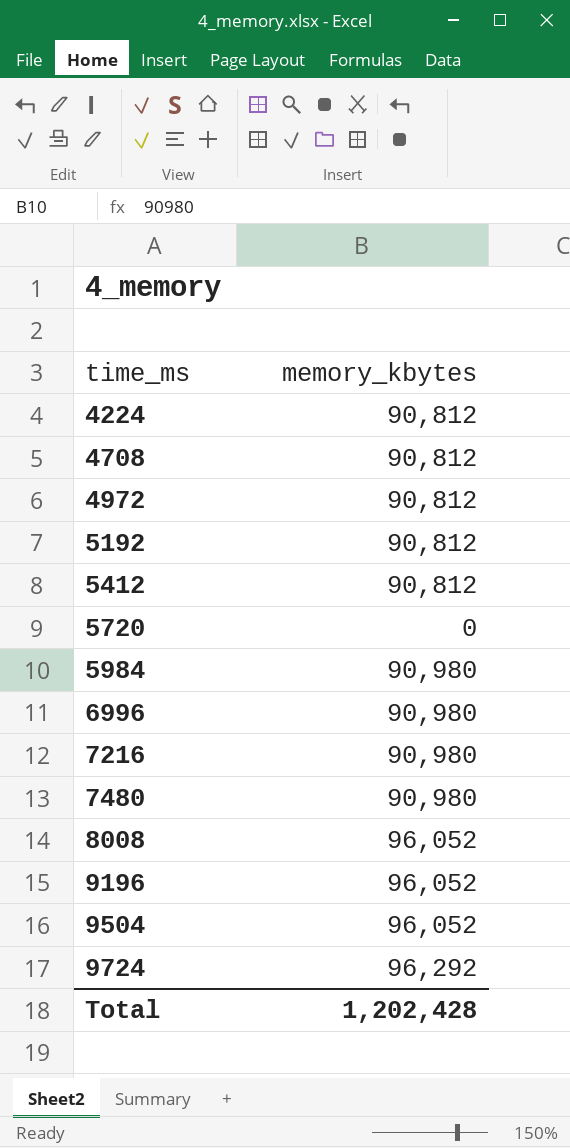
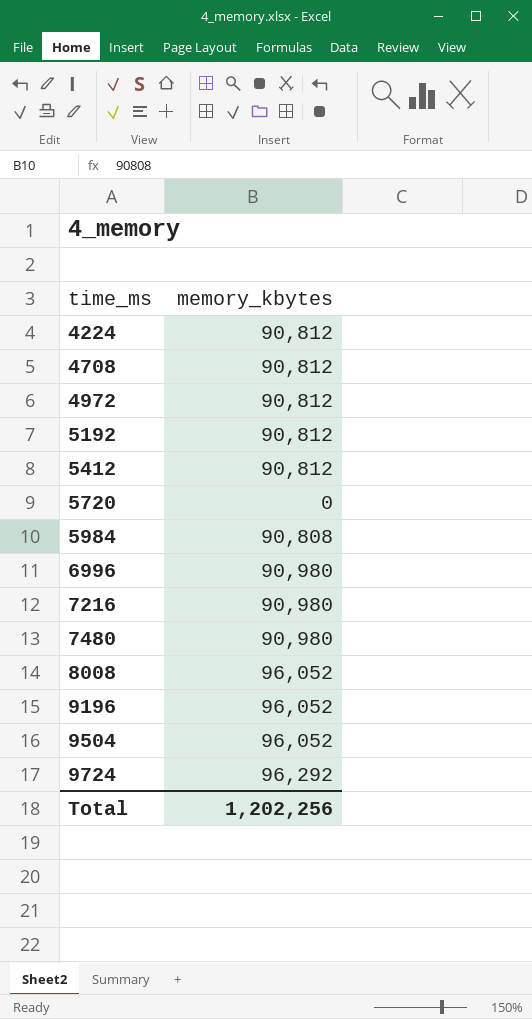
5984 | memory_kbytes: 90,980 -> 90,808
Total | memory_kbytes: 1,202,428 -> 1,202,256

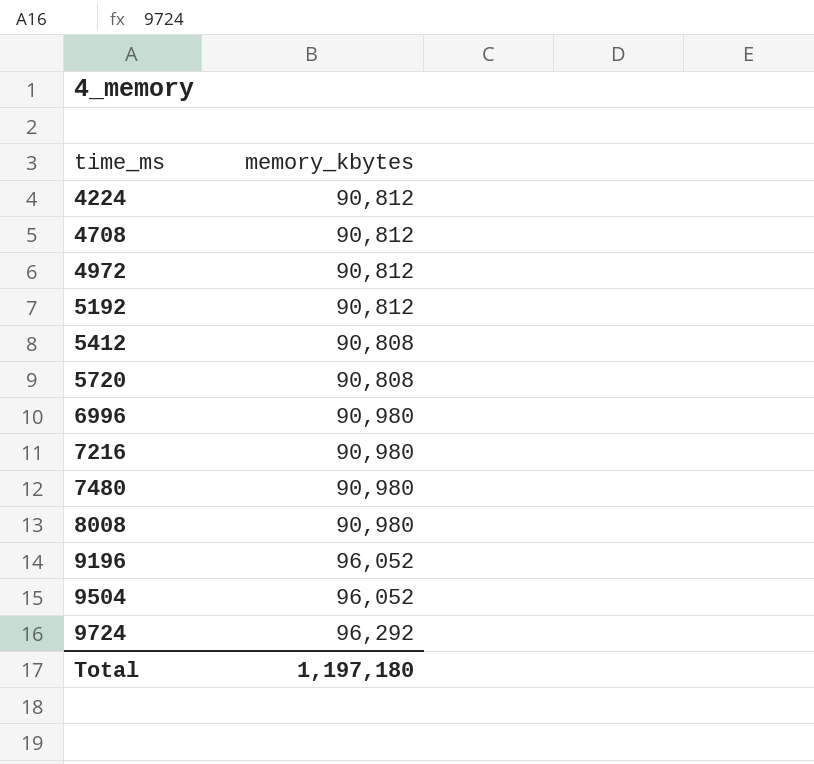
row 5984: 90,808 -> none
5412 | memory_kbytes: 90,812 -> 90,808
5720 | memory_kbytes: 0 -> 90,808
8008 | memory_kbytes: 96,052 -> 90,980
Total | memory_kbytes: 1,202,256 -> 1,197,180

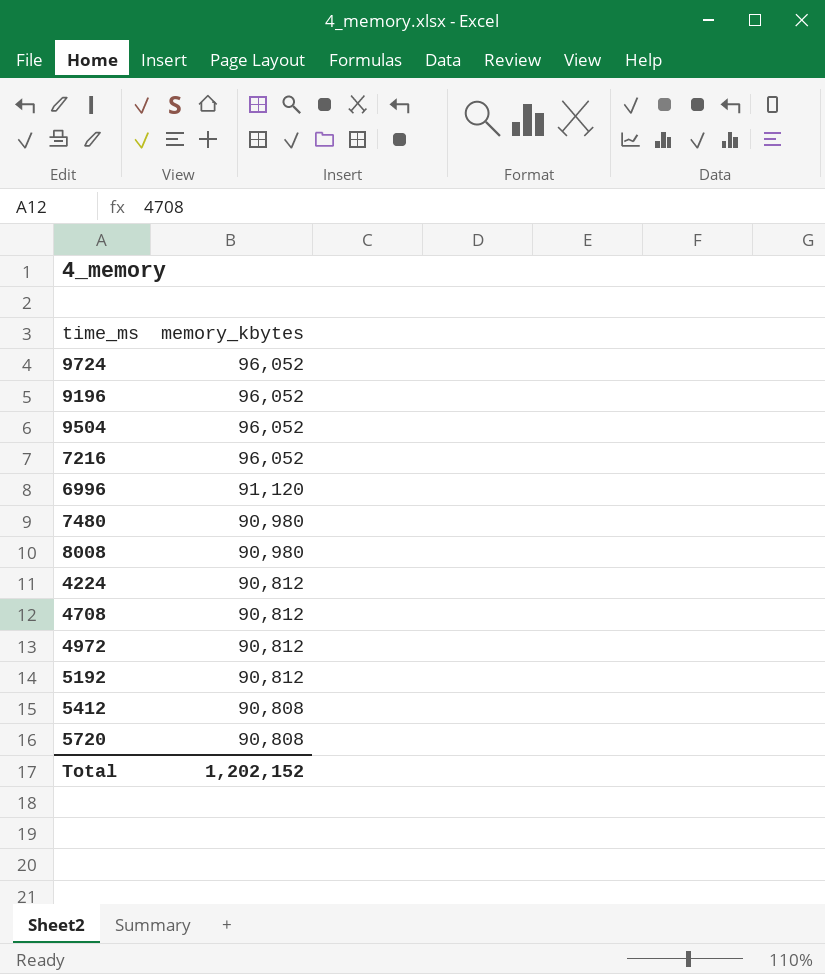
row order: time_ms ascending -> memory_kbytes descending
9724 | memory_kbytes: 96,292 -> 96,052
7216 | memory_kbytes: 90,980 -> 96,052
6996 | memory_kbytes: 90,980 -> 91,120
Total | memory_kbytes: 1,197,180 -> 1,202,152

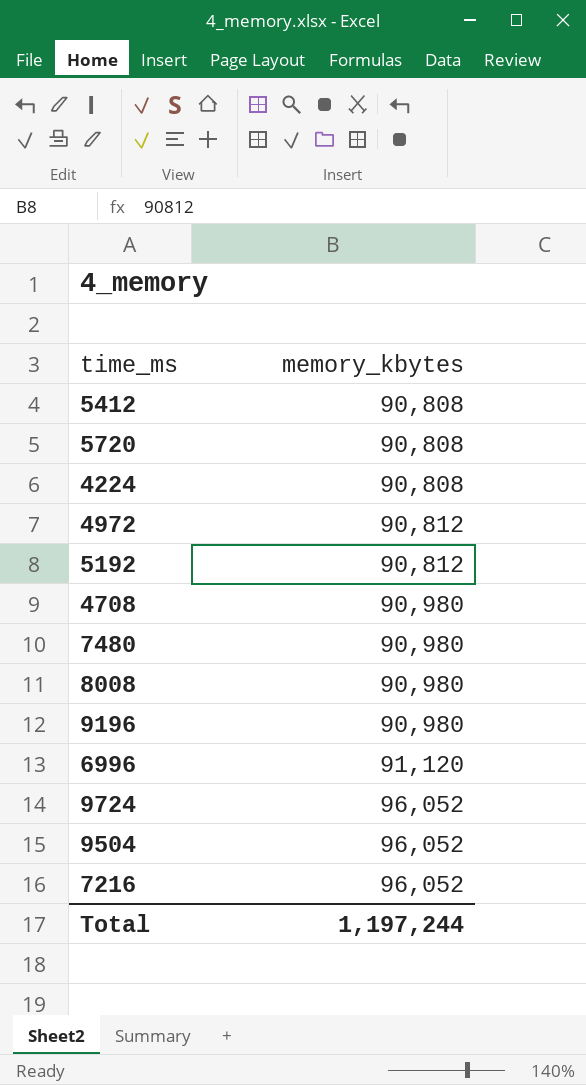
row order: memory_kbytes descending -> memory_kbytes ascending
4224 | memory_kbytes: 90,812 -> 90,808
4708 | memory_kbytes: 90,812 -> 90,980
9196 | memory_kbytes: 96,052 -> 90,980
Total | memory_kbytes: 1,202,152 -> 1,197,244

